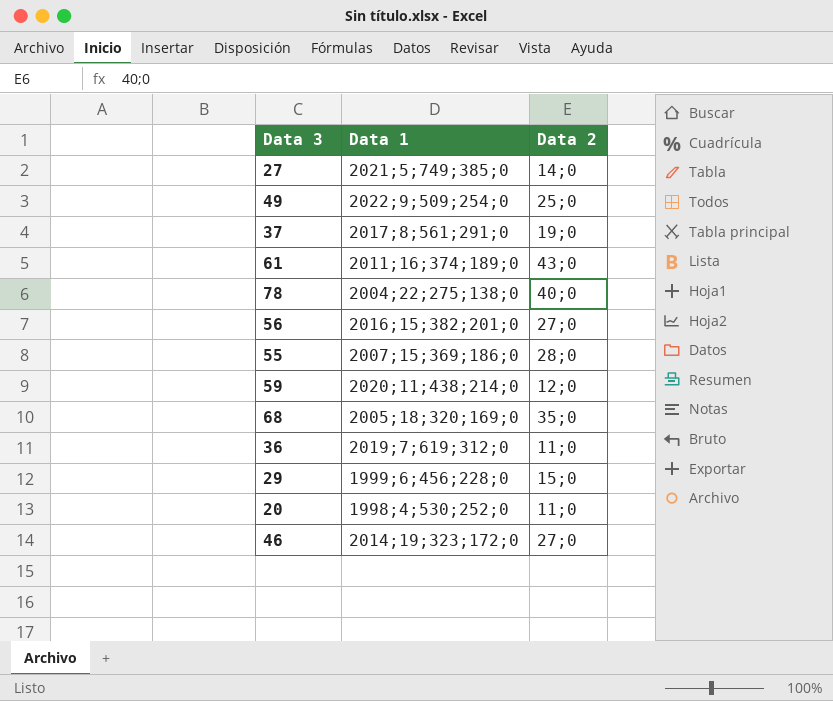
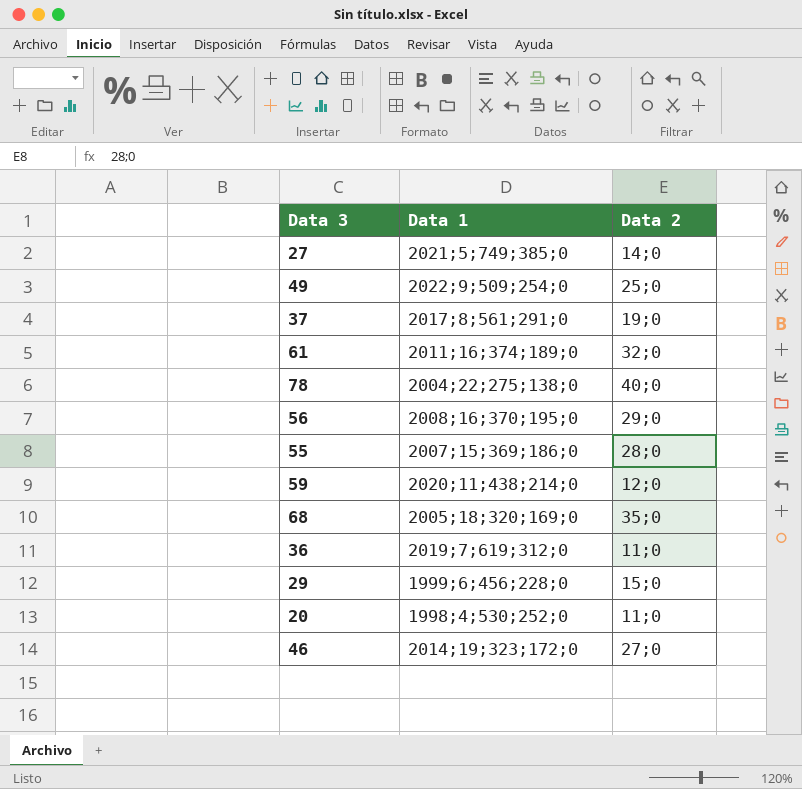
61 | Data 2: 43;0 -> 32;0
56 | Data 1: 2016;15;382;201;0 -> 2008;16;370;195;0
56 | Data 2: 27;0 -> 29;0

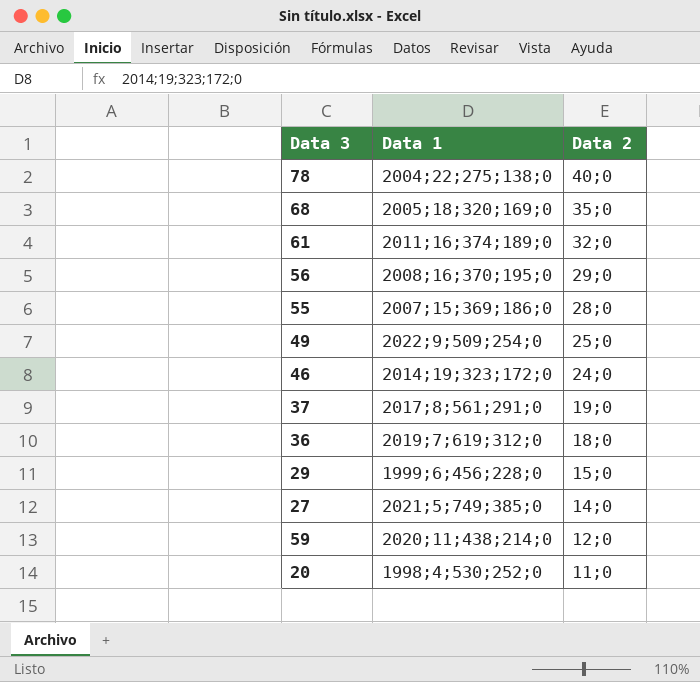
row order: none -> Data 2 descending
46 | Data 2: 27;0 -> 24;0
36 | Data 2: 11;0 -> 18;0

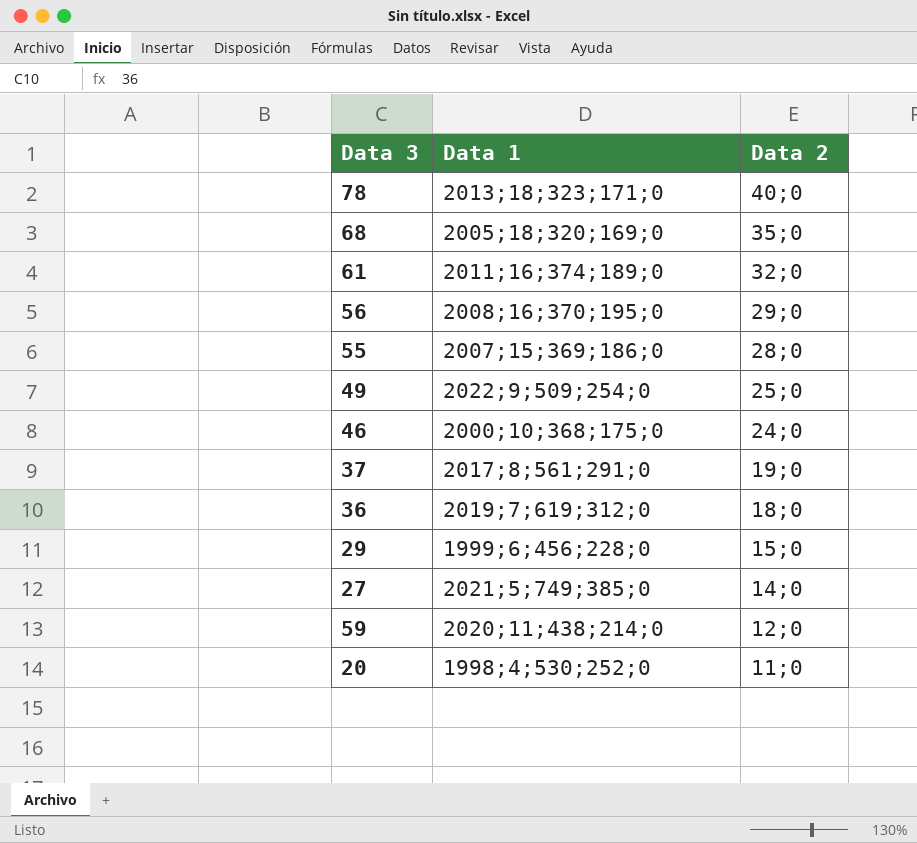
78 | Data 1: 2004;22;275;138;0 -> 2013;18;323;171;0
46 | Data 1: 2014;19;323;172;0 -> 2000;10;368;175;0

